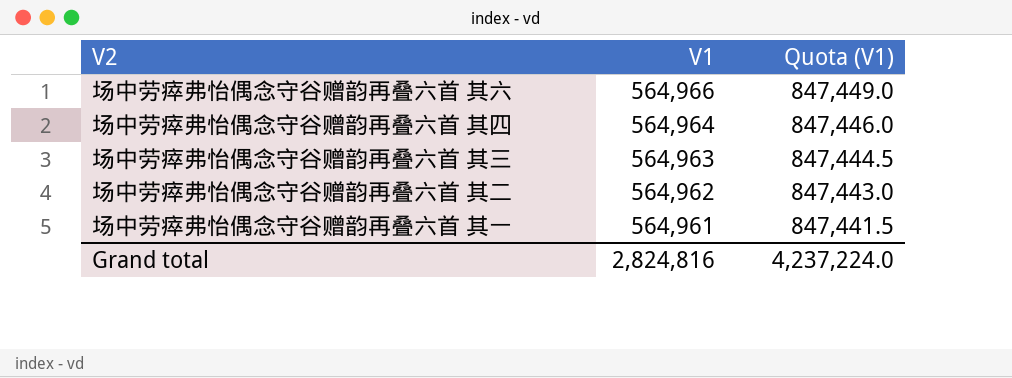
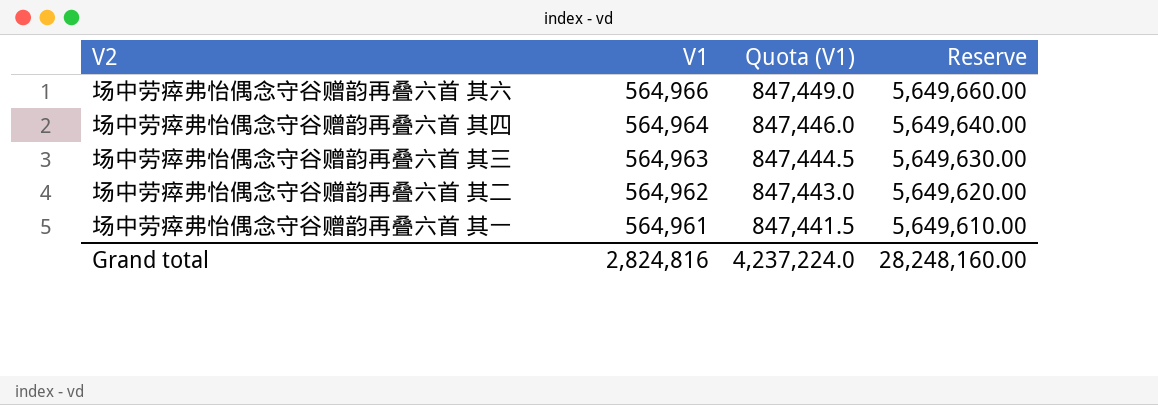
column Reserve | formula: none -> [V1] * 10

